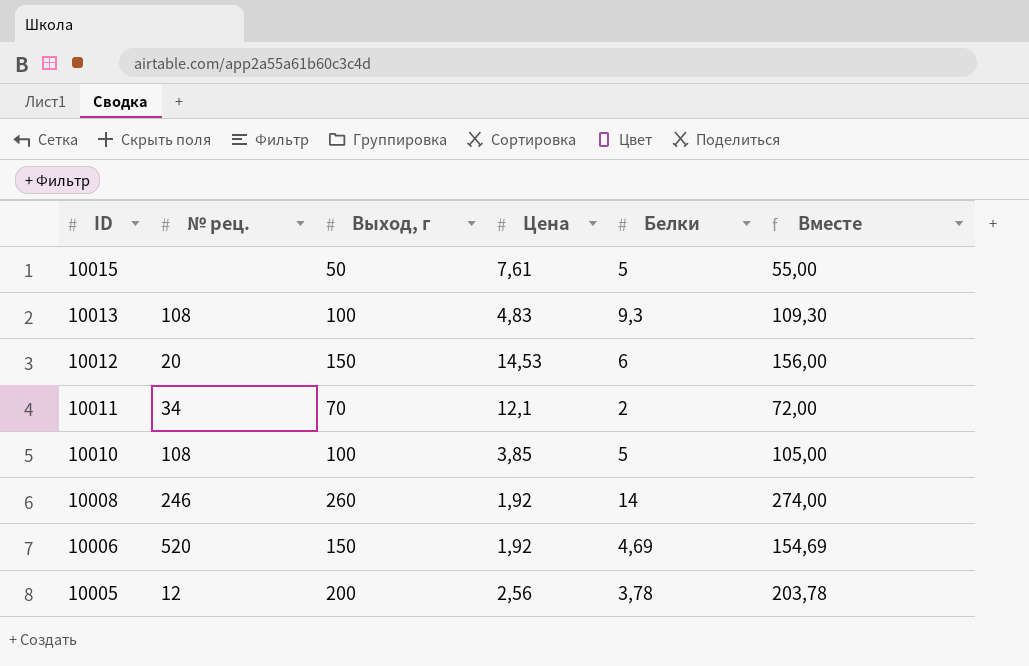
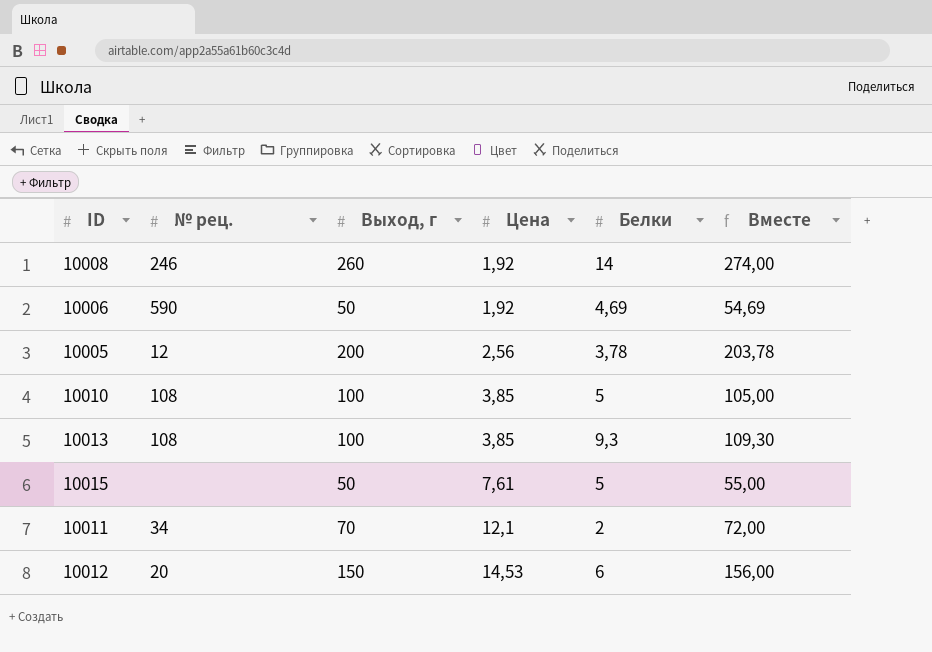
row order: ID descending -> Цена ascending
10006 | № рец.: 520 -> 590
10006 | Выход, г: 150 -> 50
10006 | Вместе: 154,69 -> 54,69
10013 | Цена: 4,83 -> 3,85

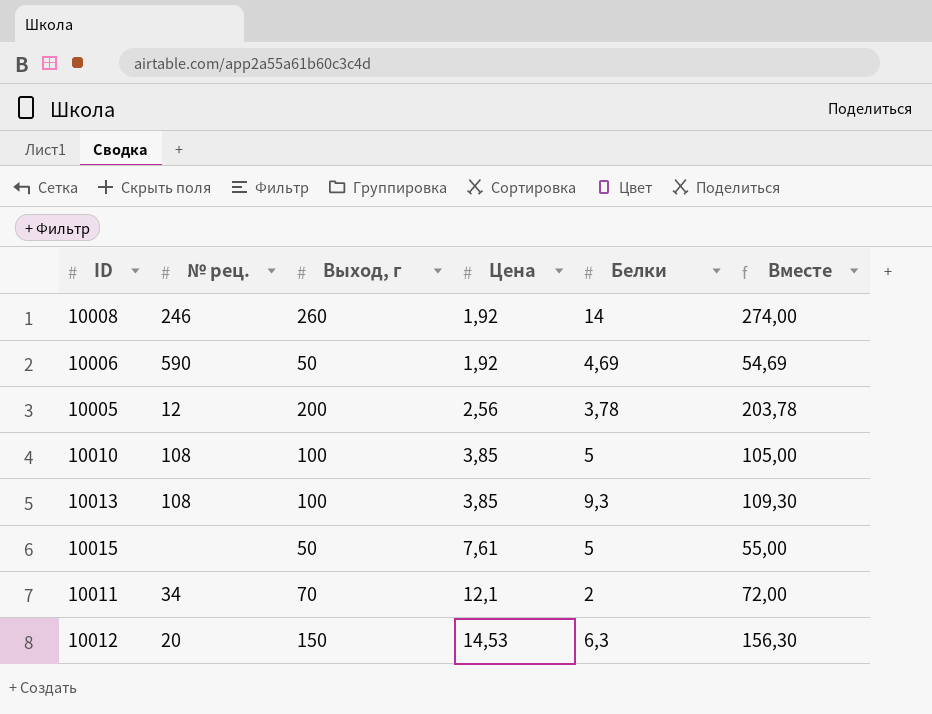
10012 | Белки: 6 -> 6,3
10012 | Вместе: 156,00 -> 156,30

